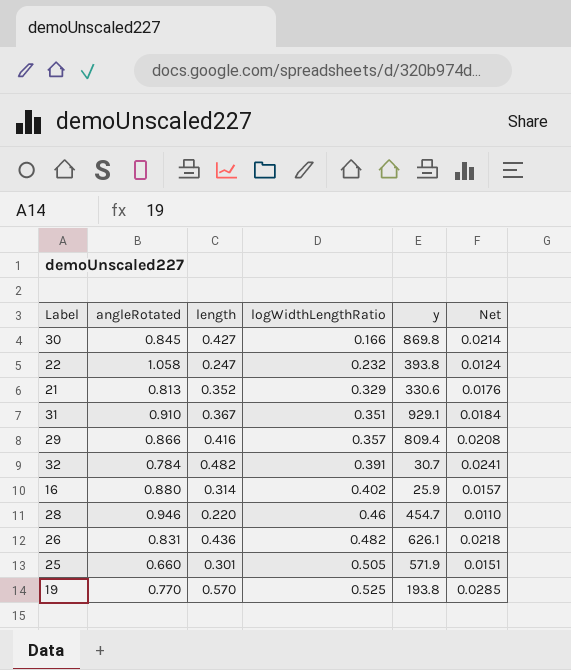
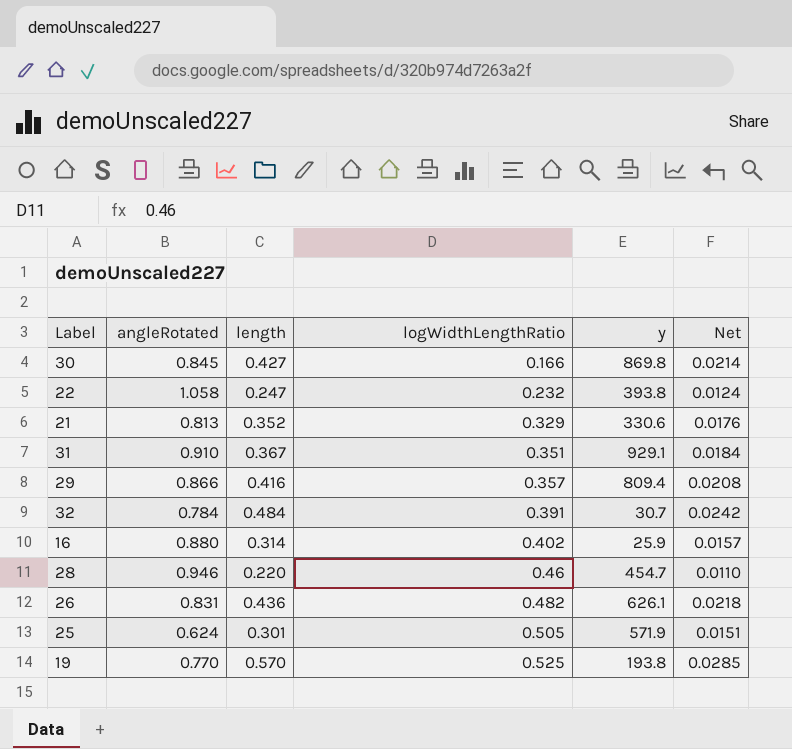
32 | length: 0.482 -> 0.484
32 | Net: 0.0241 -> 0.0242
25 | angleRotated: 0.660 -> 0.624

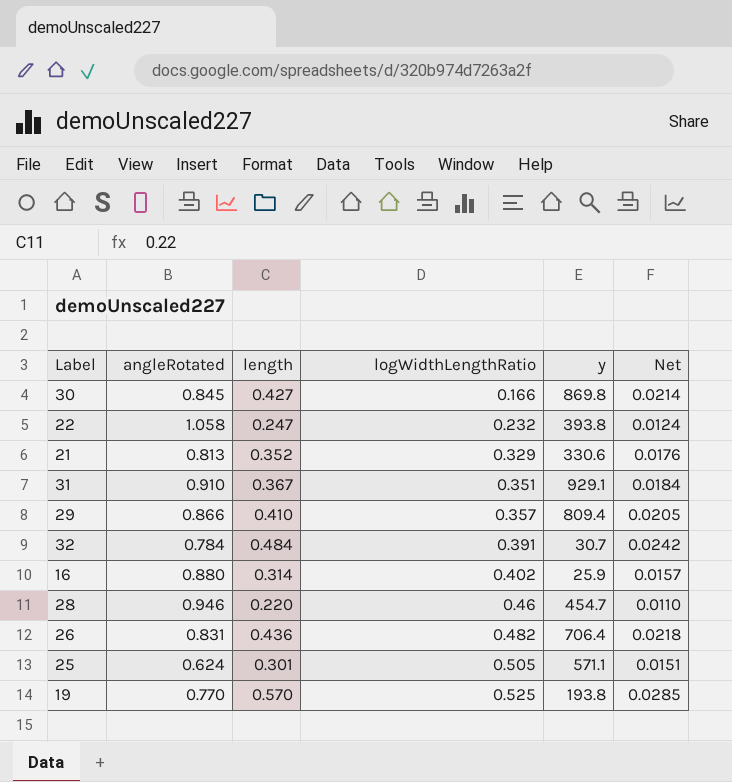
29 | length: 0.416 -> 0.410
29 | Net: 0.0208 -> 0.0205
26 | y: 626.1 -> 706.4
25 | y: 571.9 -> 571.1

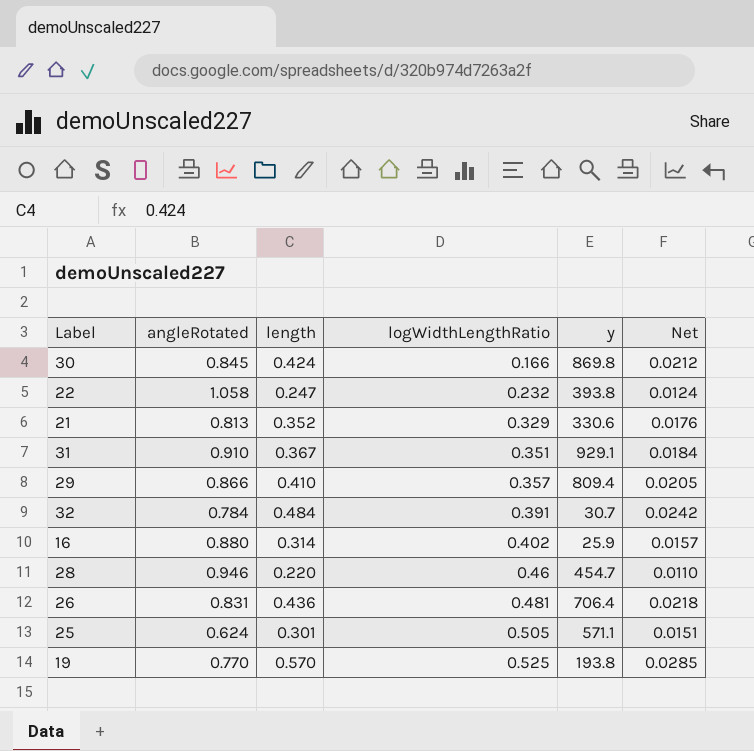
30 | length: 0.427 -> 0.424
30 | Net: 0.0214 -> 0.0212
26 | logWidthLengthRatio: 0.482 -> 0.481

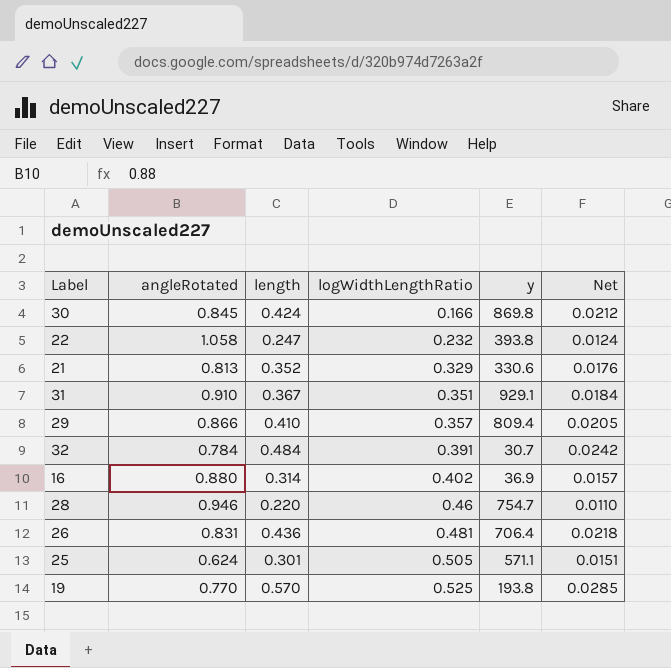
16 | y: 25.9 -> 36.9
28 | y: 454.7 -> 754.7

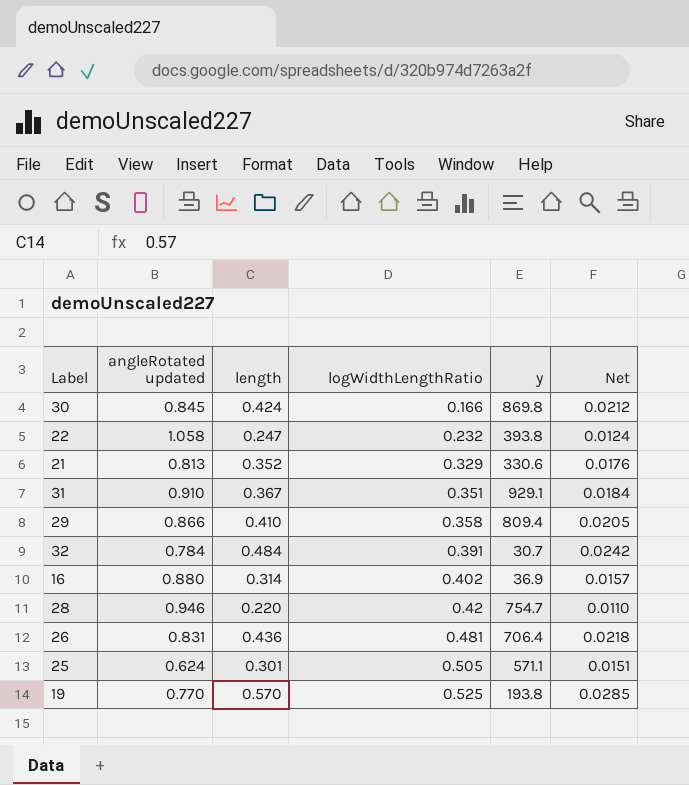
column name: angleRotated -> angleRotated updated
29 | logWidthLengthRatio: 0.357 -> 0.358
28 | logWidthLengthRatio: 0.46 -> 0.42

